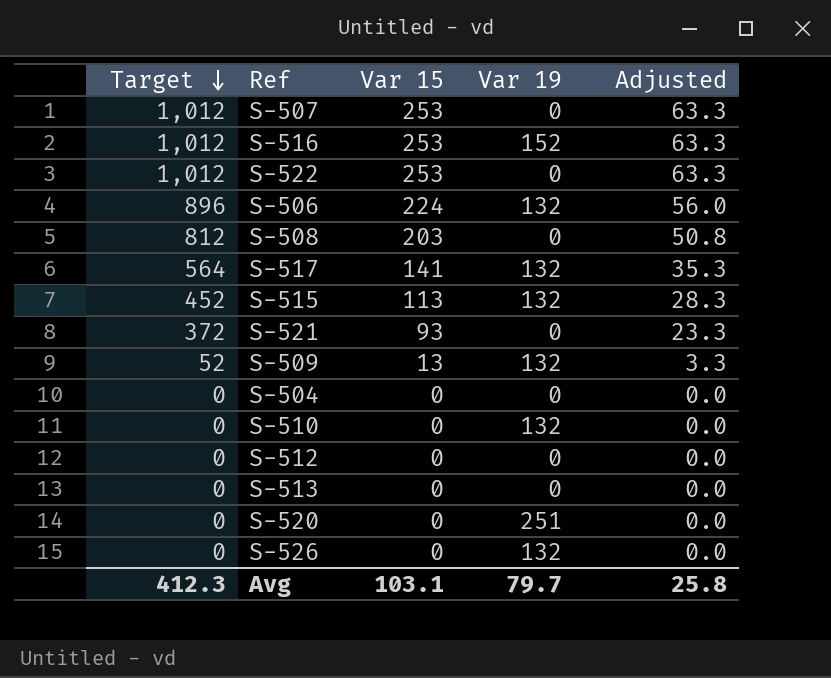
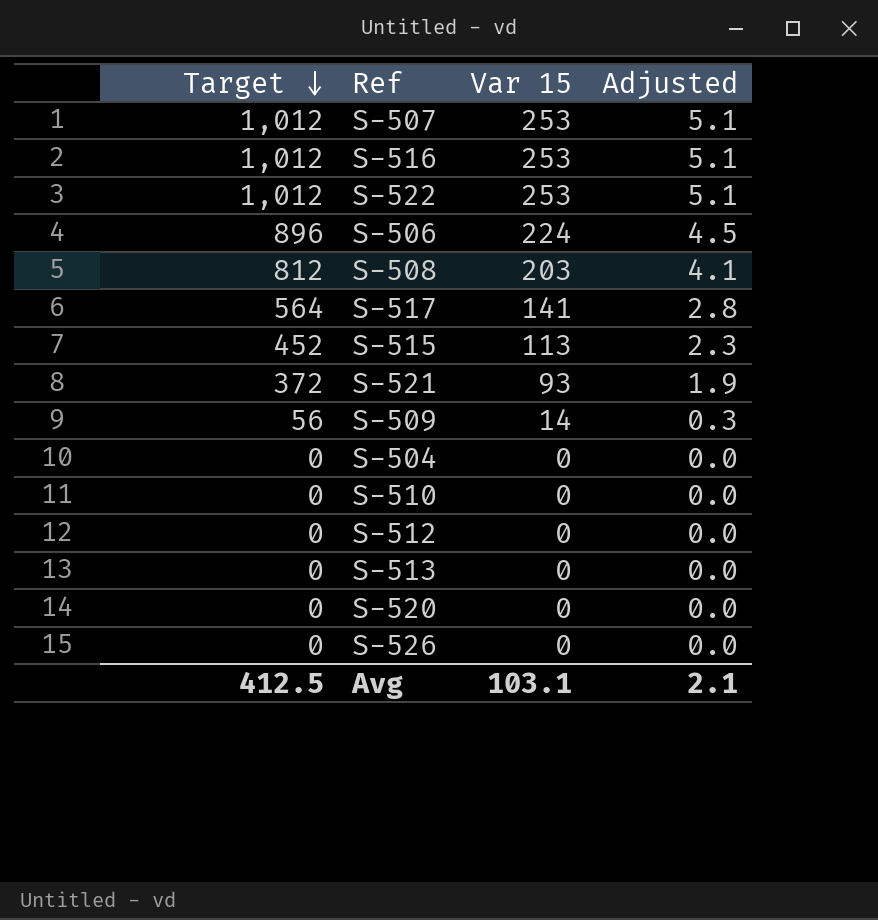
column Var 19 | position: 4 -> none
column Adjusted | formula: [Var 15] * 0.25 -> [Var 15] * 0.02
S-509 | Target: 52 -> 56
S-509 | Var 15: 13 -> 14
Avg | Target: 412.3 -> 412.5
Avg | Adjusted: 25.8 -> 2.1

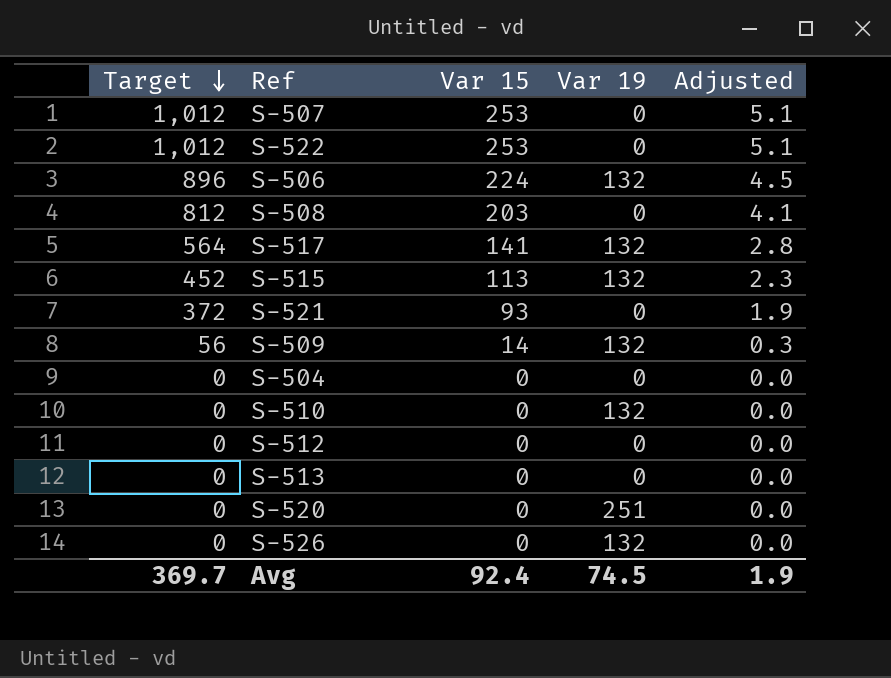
column Var 19 | position: none -> 4
row S-516: 1,012 | 253 | 5.1 -> none
Avg | Target: 412.5 -> 369.7
Avg | Var 15: 103.1 -> 92.4
Avg | Adjusted: 2.1 -> 1.9

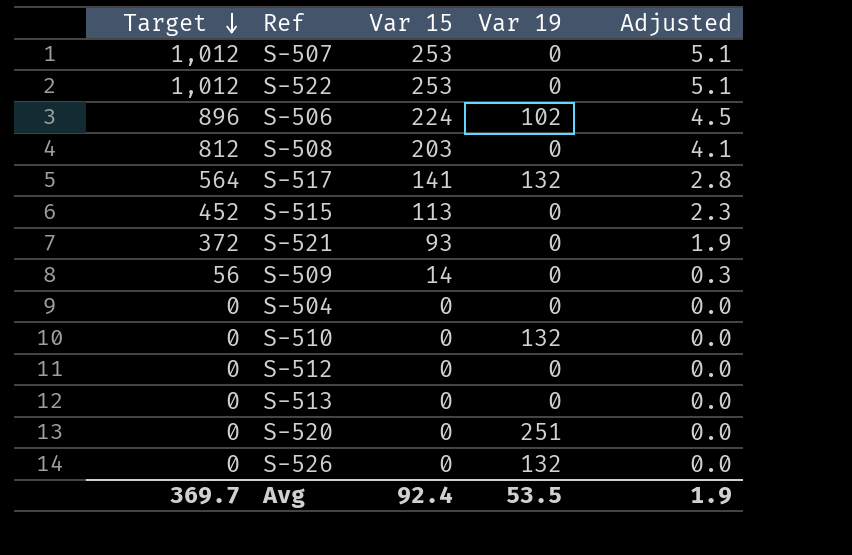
S-506 | Var 19: 132 -> 102
S-515 | Var 19: 132 -> 0
S-509 | Var 19: 132 -> 0
Avg | Var 19: 74.5 -> 53.5

